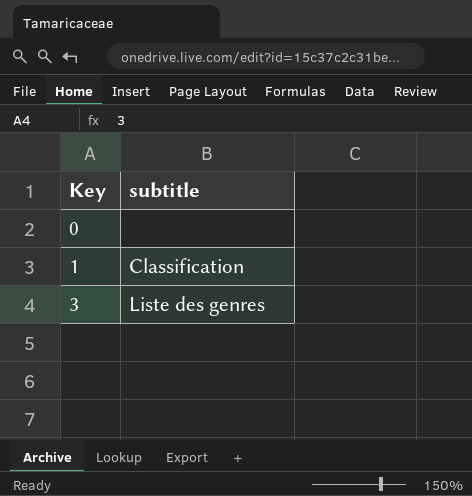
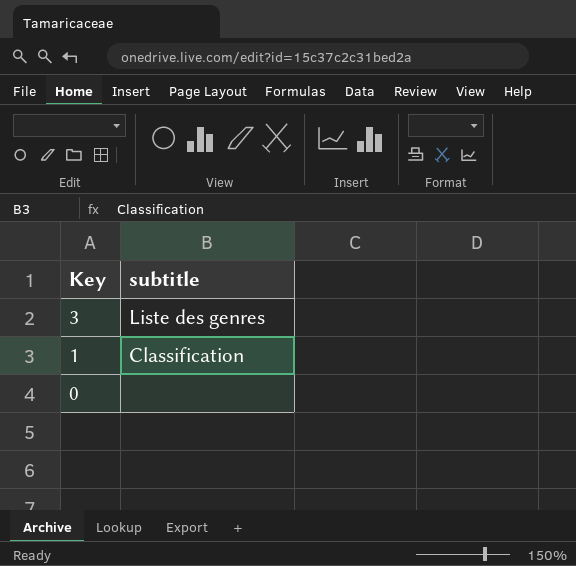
row order: Key ascending -> Key descending

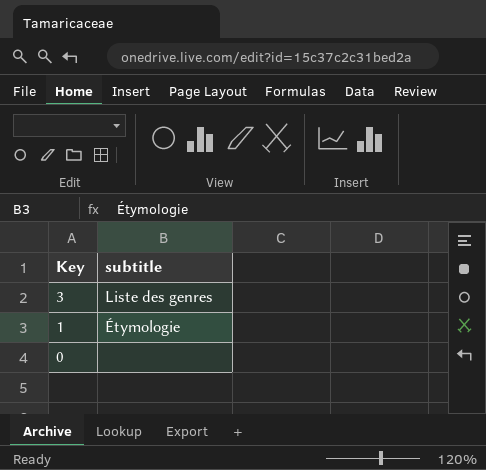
1 | subtitle: Classification -> Étymologie

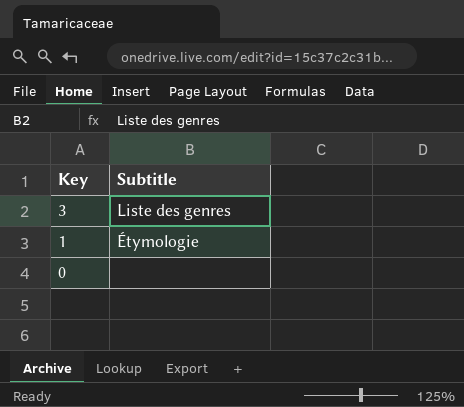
column name: subtitle -> Subtitle

